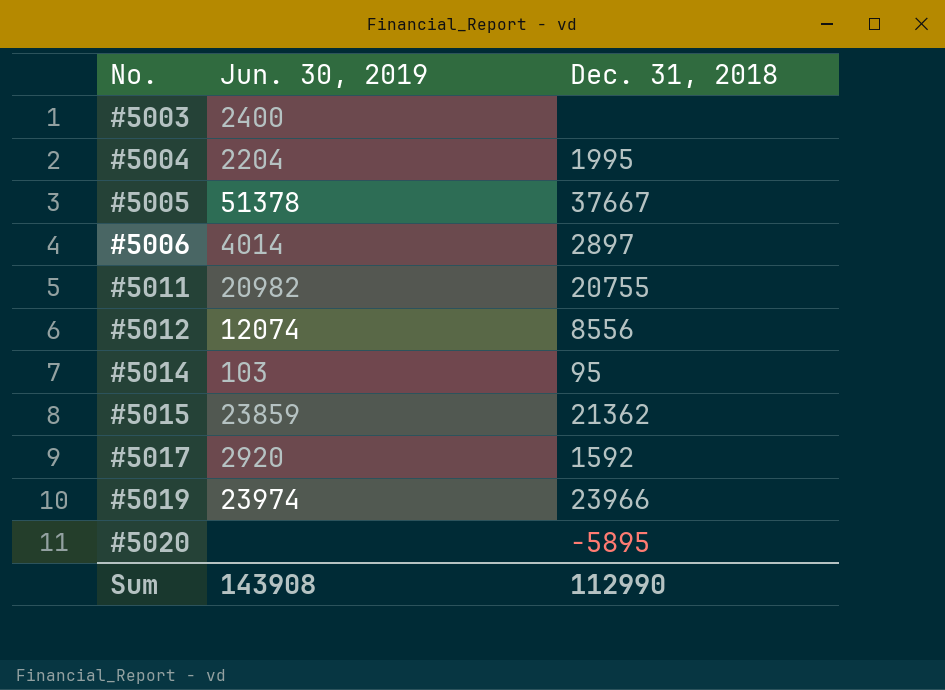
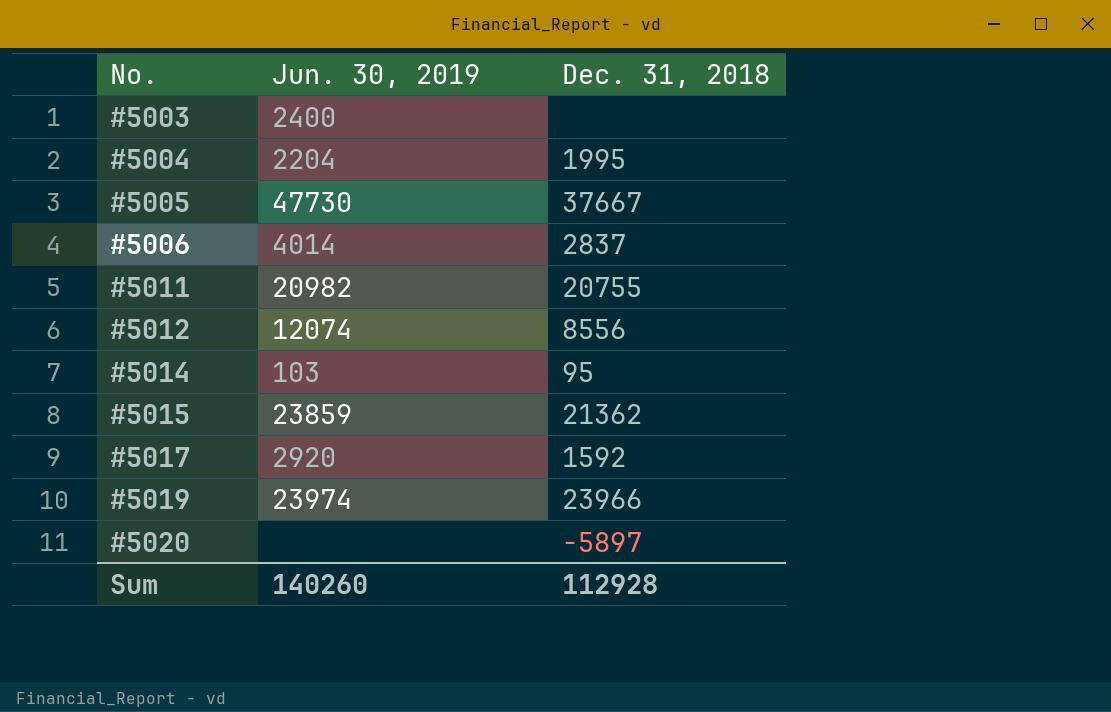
#5005 | Jun. 30, 2019: 51378 -> 47730
#5006 | Dec. 31, 2018: 2897 -> 2837
#5020 | Dec. 31, 2018: -5895 -> -5897
Sum | Jun. 30, 2019: 143908 -> 140260
Sum | Dec. 31, 2018: 112990 -> 112928

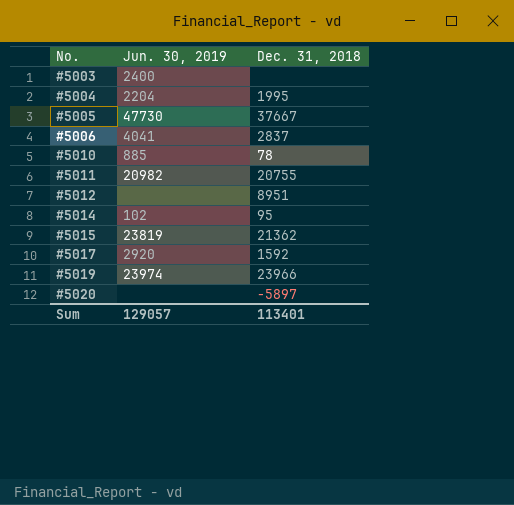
#5006 | Jun. 30, 2019: 4014 -> 4041
row #5010: none -> 885 | 78
#5012 | Jun. 30, 2019: 12074 -> none
#5012 | Dec. 31, 2018: 8556 -> 8951
#5014 | Jun. 30, 2019: 103 -> 102
#5015 | Jun. 30, 2019: 23859 -> 23819
Sum | Jun. 30, 2019: 140260 -> 129057
Sum | Dec. 31, 2018: 112928 -> 113401

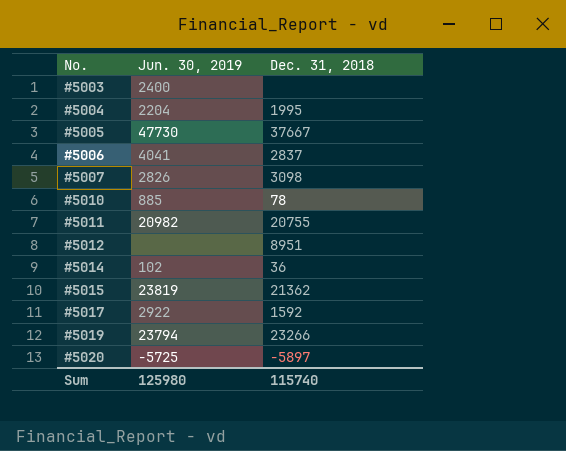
row #5007: none -> 2826 | 3098
#5014 | Dec. 31, 2018: 95 -> 36
#5017 | Jun. 30, 2019: 2920 -> 2922
#5019 | Jun. 30, 2019: 23974 -> 23794
#5019 | Dec. 31, 2018: 23966 -> 23266
#5020 | Jun. 30, 2019: none -> -5725
Sum | Jun. 30, 2019: 129057 -> 125980
Sum | Dec. 31, 2018: 113401 -> 115740

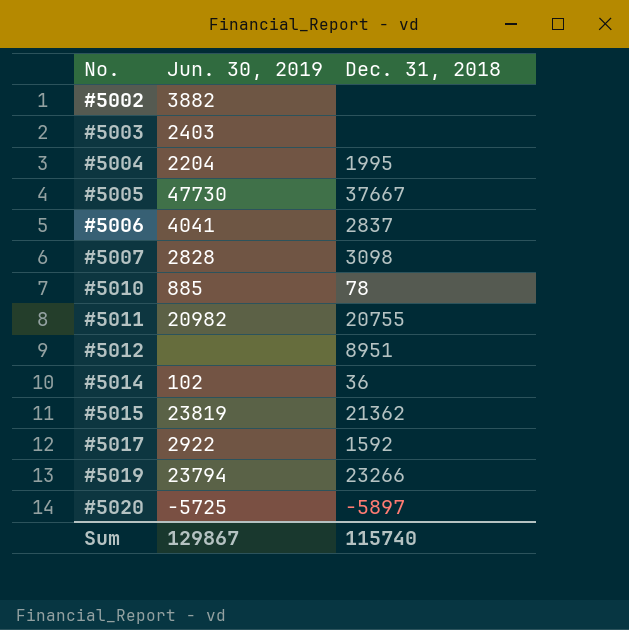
row #5002: none -> 3882 | none
#5003 | Jun. 30, 2019: 2400 -> 2403
#5007 | Jun. 30, 2019: 2826 -> 2828
Sum | Jun. 30, 2019: 125980 -> 129867

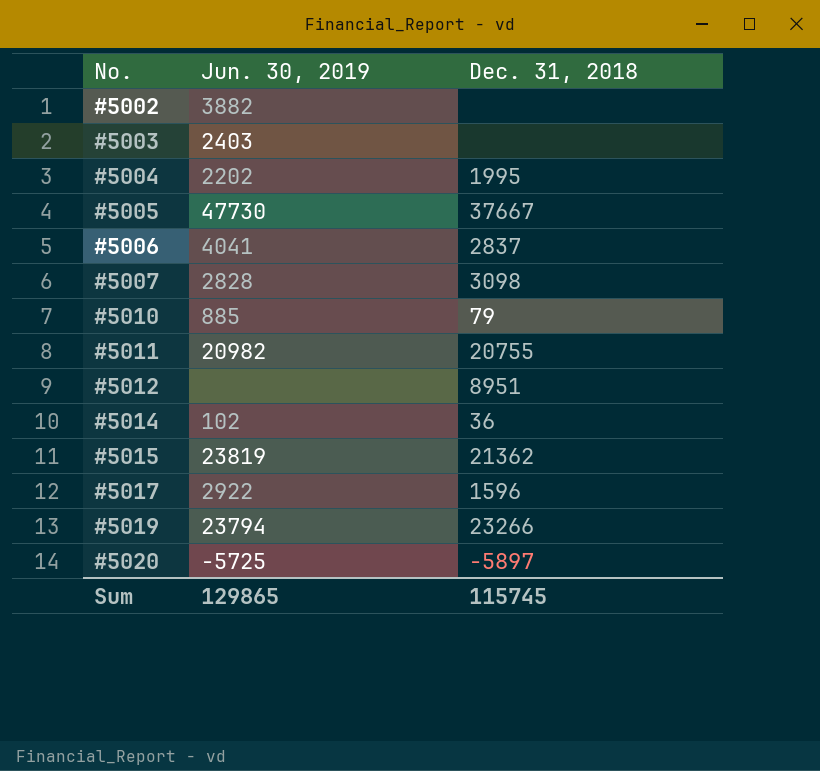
#5004 | Jun. 30, 2019: 2204 -> 2202
#5010 | Dec. 31, 2018: 78 -> 79
#5017 | Dec. 31, 2018: 1592 -> 1596
Sum | Jun. 30, 2019: 129867 -> 129865
Sum | Dec. 31, 2018: 115740 -> 115745

